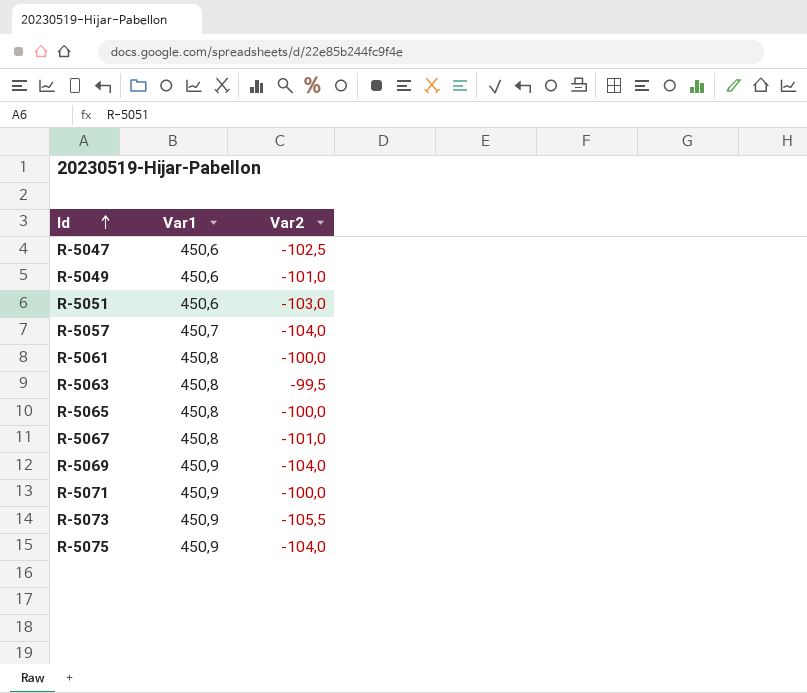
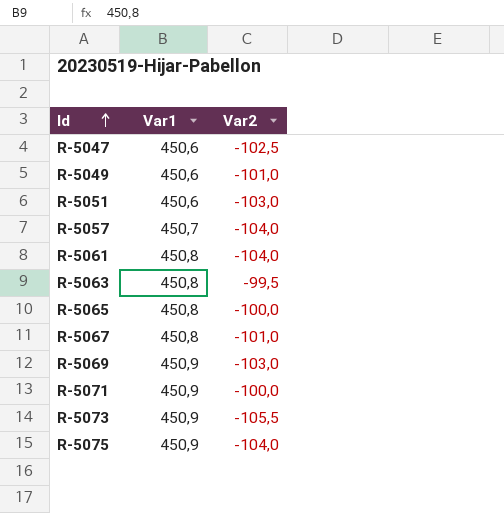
R-5061 | Var2: -100,0 -> -104,0
R-5069 | Var2: -104,0 -> -103,0

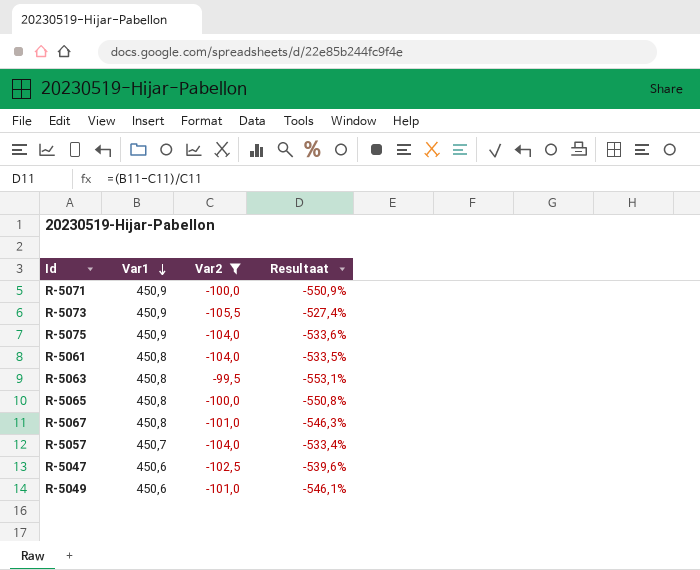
filter: none -> Var2 != -103,0
row order: Id ascending -> Var1 descending
column Resultaat | formula: none -> ([Var1] - [Var2]) / [Var2]

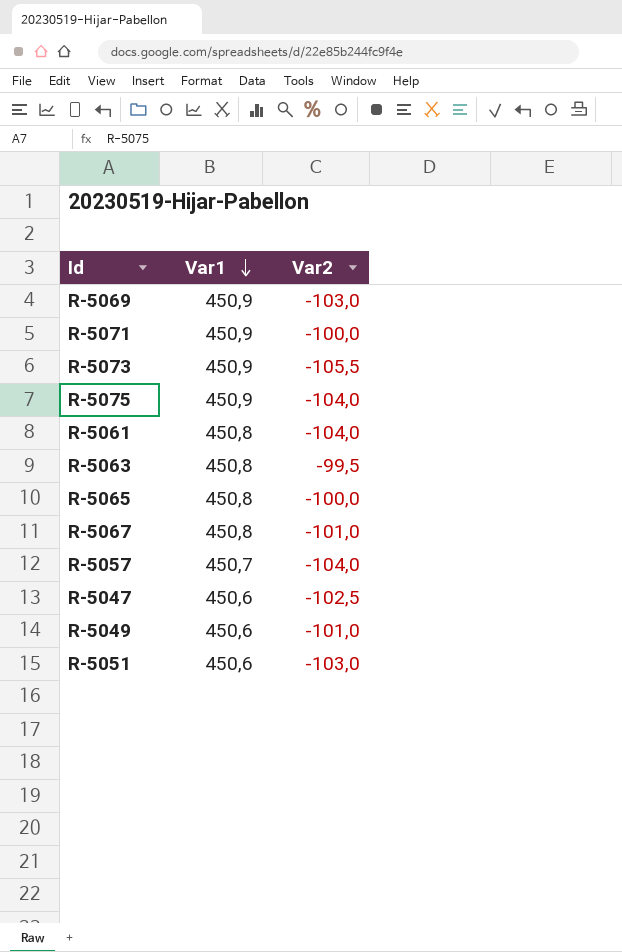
filter: Var2 != -103,0 -> none
column Resultaat | formula: ([Var1] - [Var2]) / [Var2] -> none

